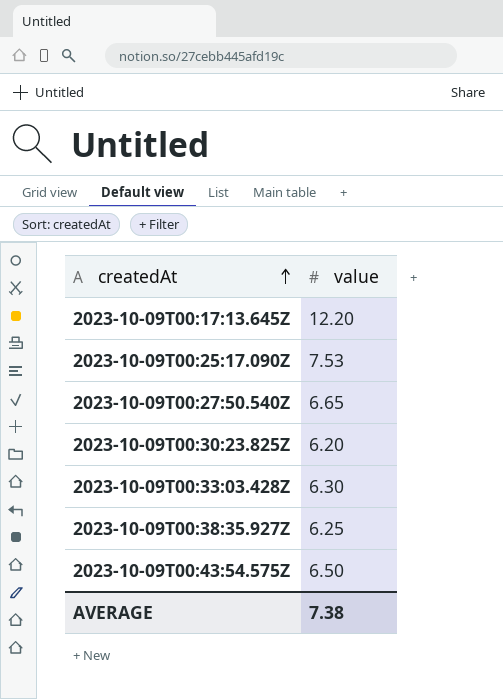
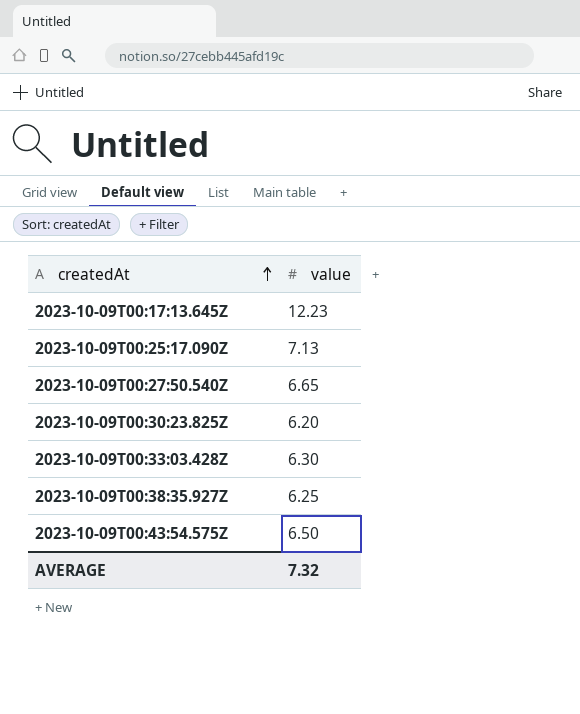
2023-10-09T00:17:13.645Z | value: 12.20 -> 12.23
2023-10-09T00:25:17.090Z | value: 7.53 -> 7.13
AVERAGE | value: 7.38 -> 7.32

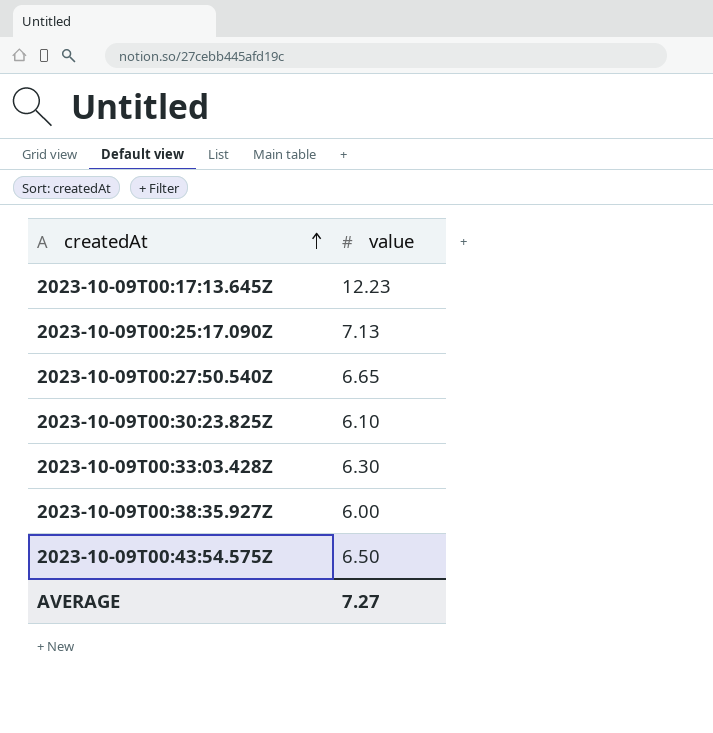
2023-10-09T00:30:23.825Z | value: 6.20 -> 6.10
2023-10-09T00:38:35.927Z | value: 6.25 -> 6.00
AVERAGE | value: 7.32 -> 7.27

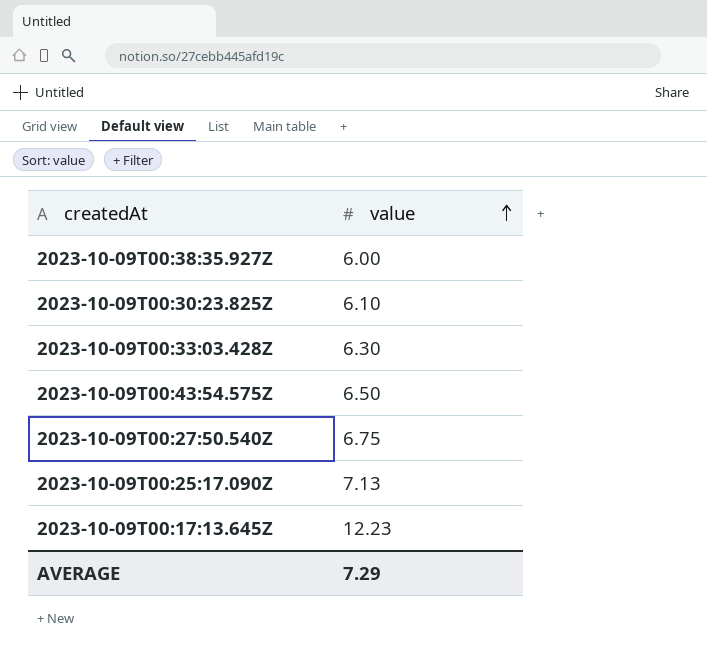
row order: createdAt ascending -> value ascending
2023-10-09T00:27:50.540Z | value: 6.65 -> 6.75
AVERAGE | value: 7.27 -> 7.29

